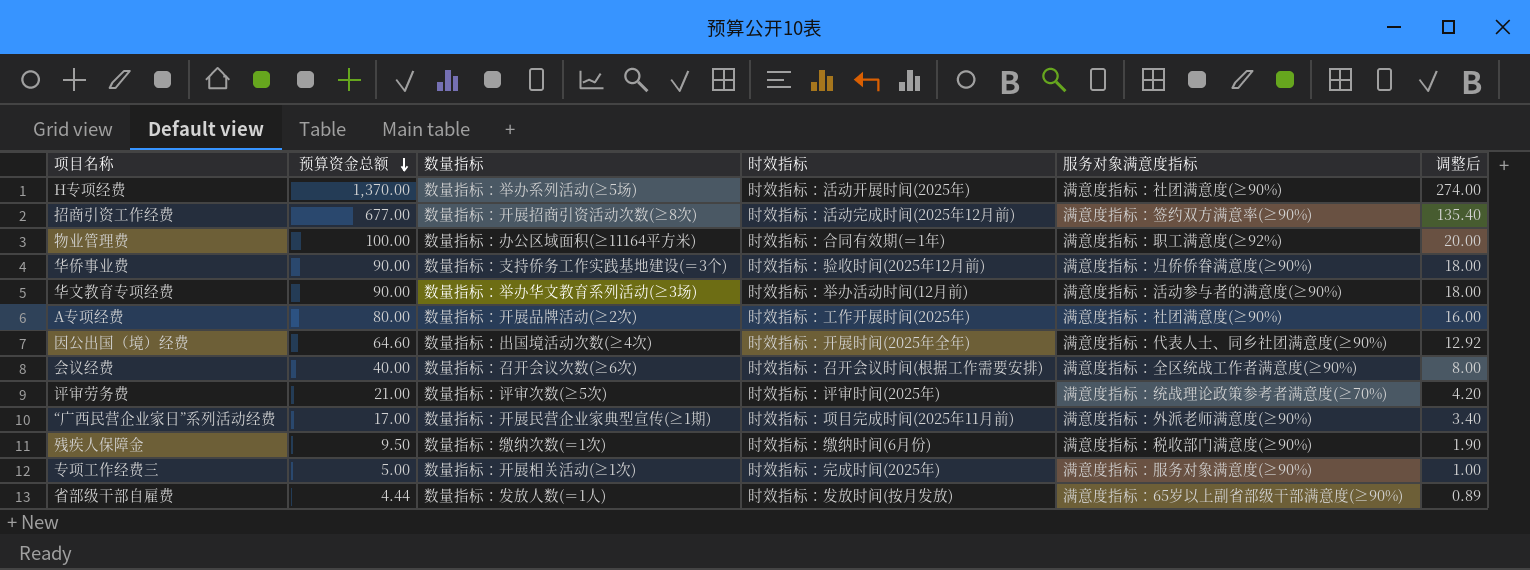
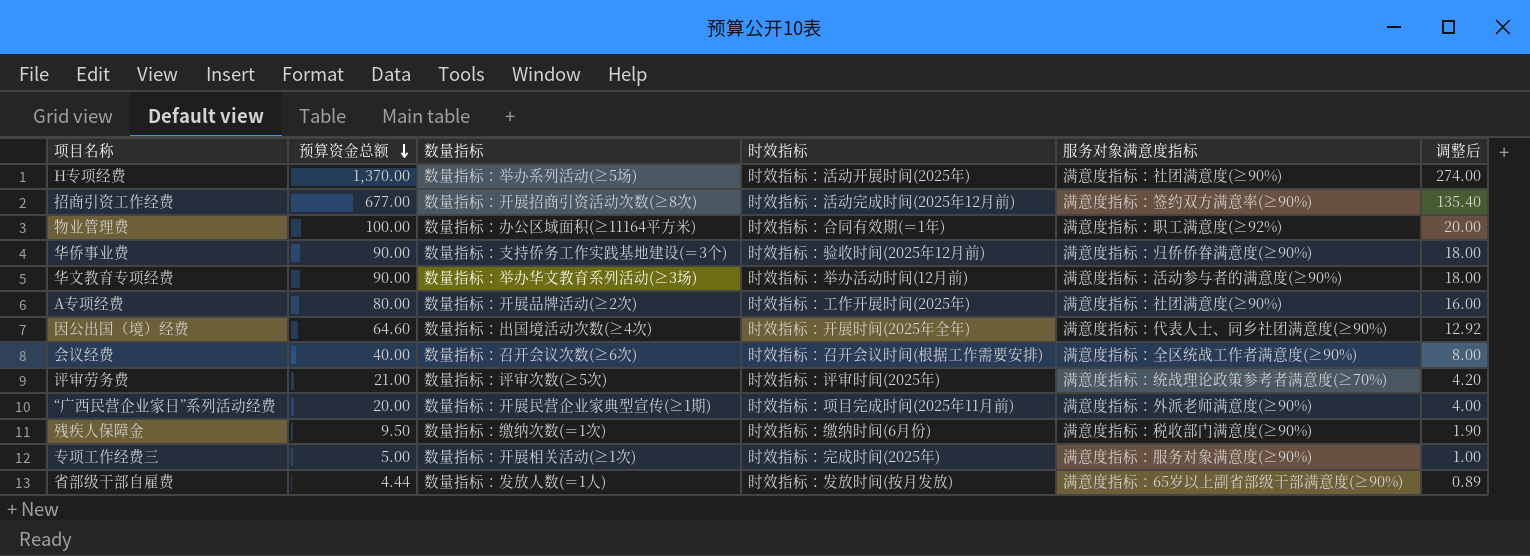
“广西民营企业家日”系列活动经费 | 预算资金总额: 17.00 -> 20.00
“广西民营企业家日”系列活动经费 | 调整后: 3.40 -> 4.00

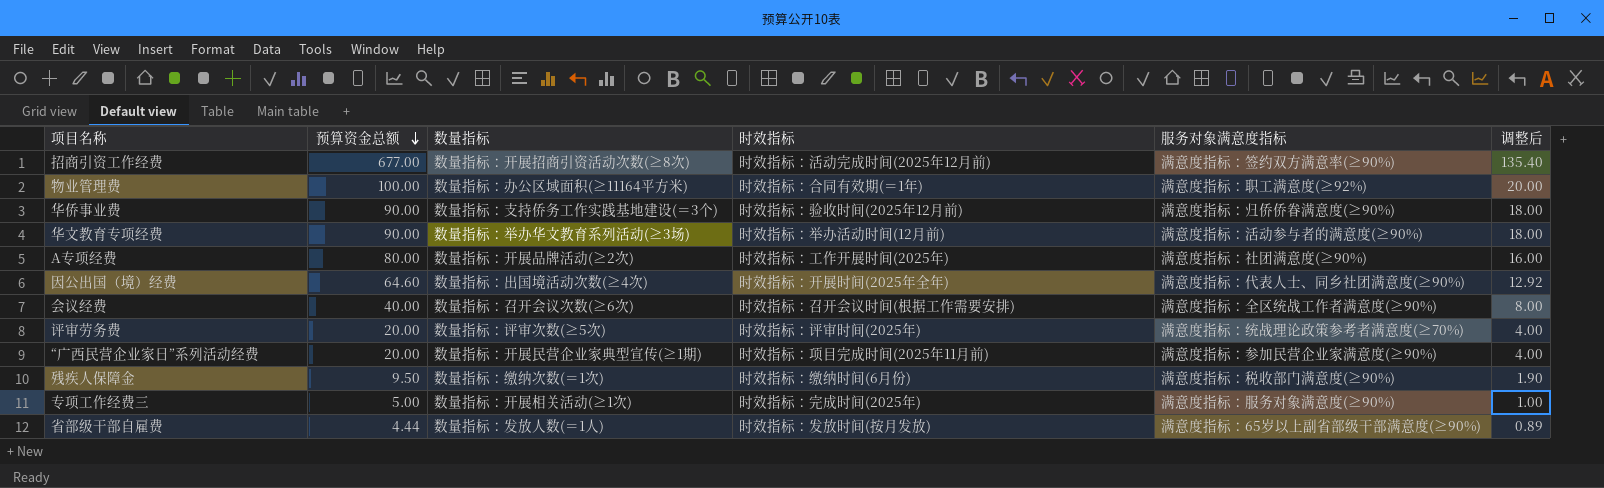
row H专项经费: 1,370.00 | 数量指标：举办系列活动(≥5场) | 时效指标：活动开展时间(2025年) | 满意度指标：社团满意度(≥90%) | 274.00 -> none
评审劳务费 | 预算资金总额: 21.00 -> 20.00
评审劳务费 | 调整后: 4.20 -> 4.00
“广西民营企业家日”系列活动经费 | 服务对象满意度指标: 满意度指标：外派老师满意度(≥90%) -> 满意度指标：参加民营企业家满意度(≥90%)

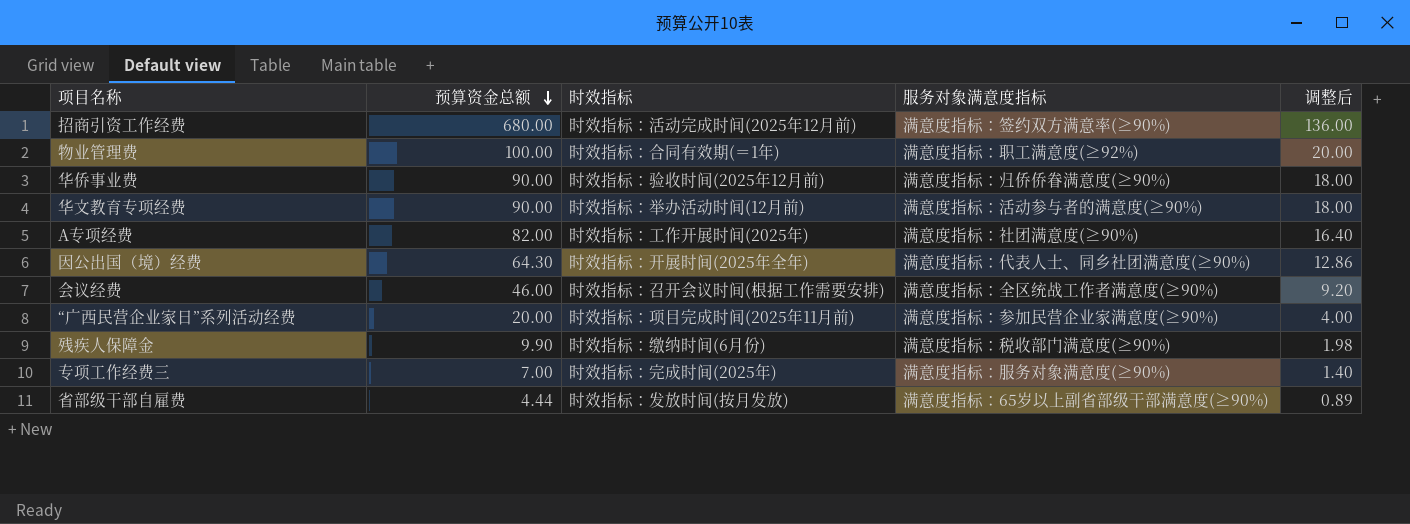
column 数量指标 | position: 3 -> none
row 评审劳务费: 20.00 | 数量指标：评审次数(≥5次) | 时效指标：评审时间(2025年) | 满意度指标：统战理论政策参考者满意度(≥70%) | 4.00 -> none
招商引资工作经费 | 预算资金总额: 677.00 -> 680.00
招商引资工作经费 | 调整后: 135.40 -> 136.00
A专项经费 | 预算资金总额: 80.00 -> 82.00
A专项经费 | 调整后: 16.00 -> 16.40
因公出国（境）经费 | 预算资金总额: 64.60 -> 64.30
因公出国（境）经费 | 调整后: 12.92 -> 12.86
会议经费 | 预算资金总额: 40.00 -> 46.00
会议经费 | 调整后: 8.00 -> 9.20
残疾人保障金 | 预算资金总额: 9.50 -> 9.90
残疾人保障金 | 调整后: 1.90 -> 1.98
专项工作经费三 | 预算资金总额: 5.00 -> 7.00
专项工作经费三 | 调整后: 1.00 -> 1.40

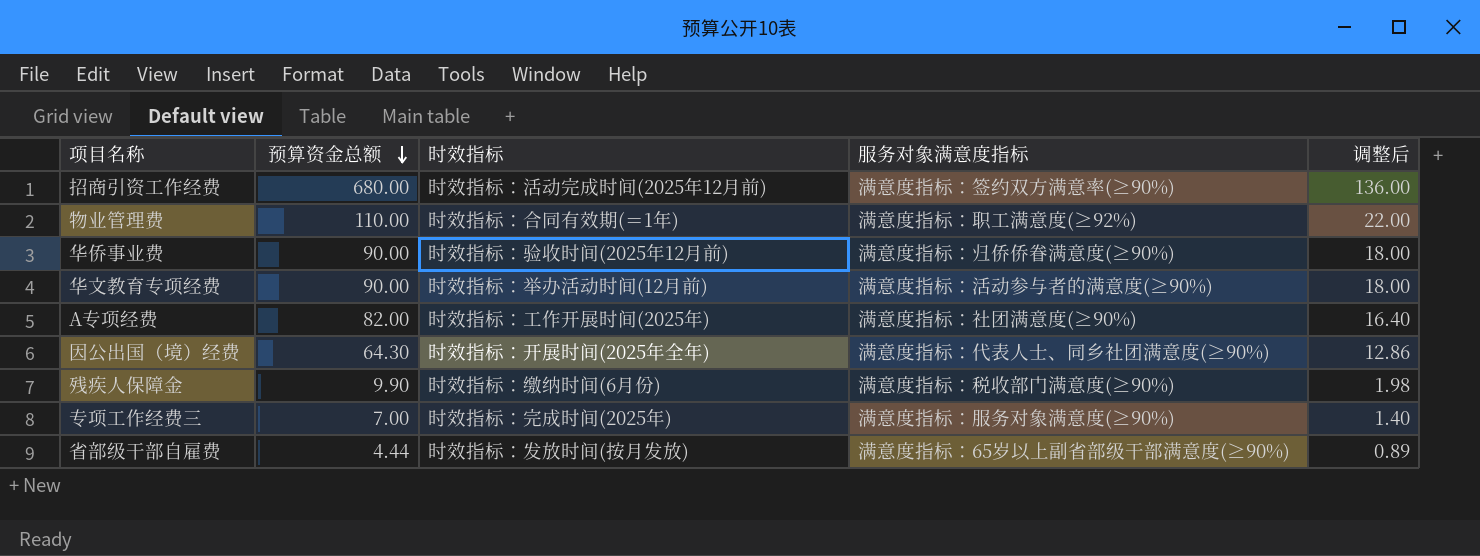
row 会议经费: 46.00 | 时效指标：召开会议时间(根据工作需要安排) | 满意度指标：全区统战工作者满意度(≥90%) | 9.20 -> none
row “广西民营企业家日”系列活动经费: 20.00 | 时效指标：项目完成时间(2025年11月前) | 满意度指标：参加民营企业家满意度(≥90%) | 4.00 -> none
物业管理费 | 预算资金总额: 100.00 -> 110.00
物业管理费 | 调整后: 20.00 -> 22.00

